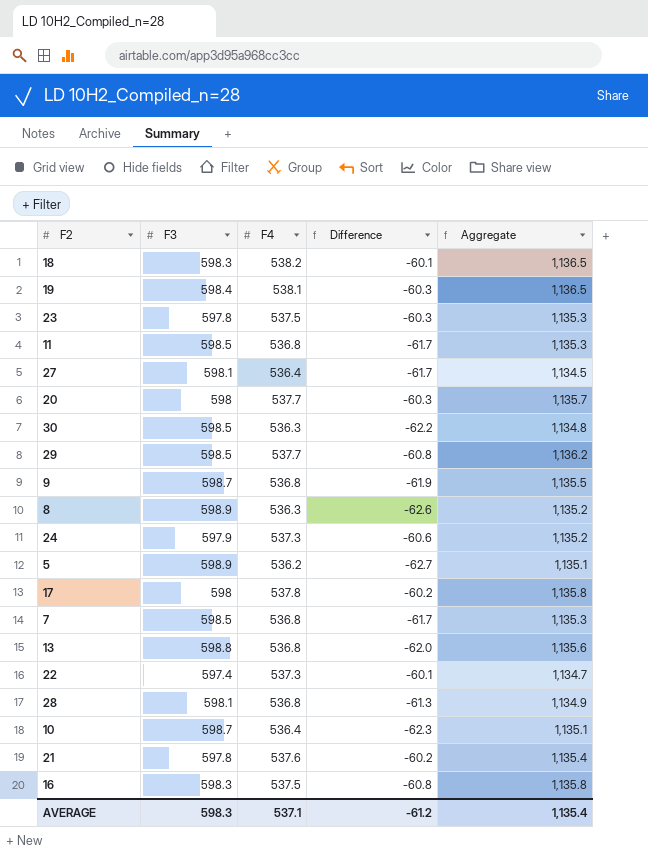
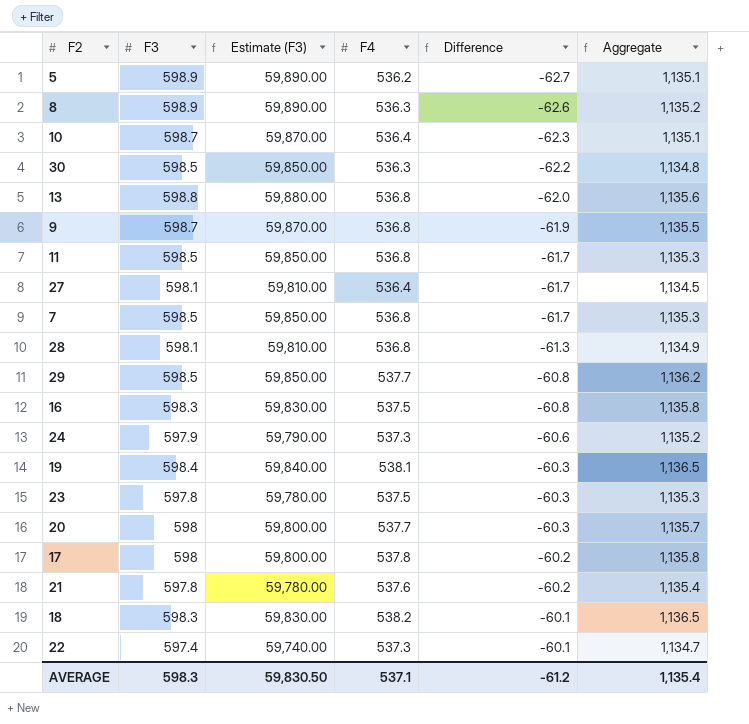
row order: none -> Difference ascending
column Estimate (F3) | formula: none -> [F3] * 100

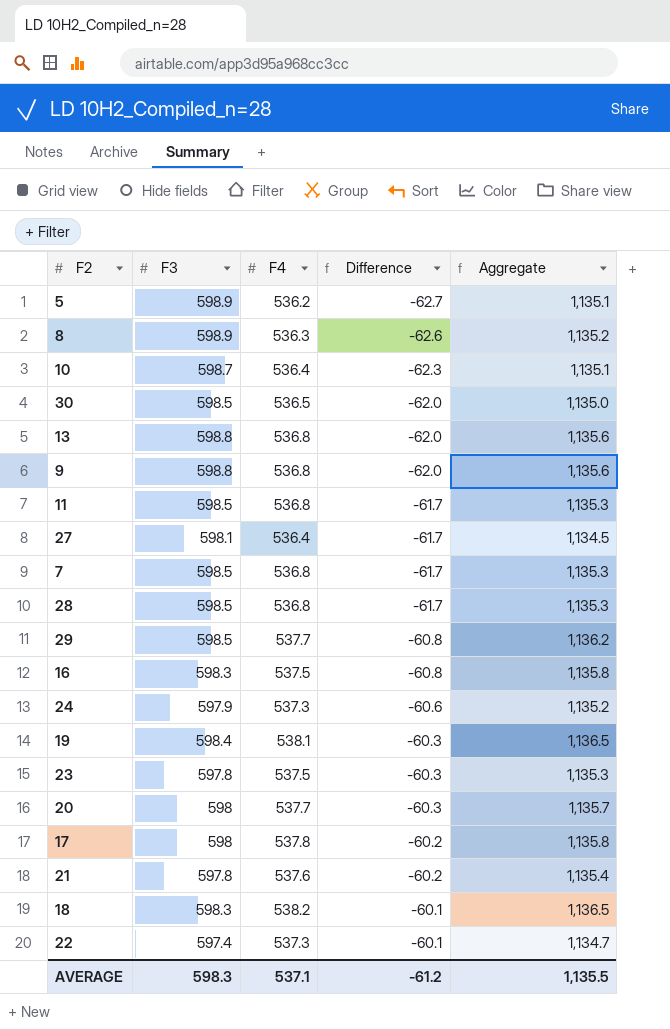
column Estimate (F3) | formula: [F3] * 100 -> none
30 | F4: 536.3 -> 536.5
30 | Difference: -62.2 -> -62.0
30 | Aggregate: 1,134.8 -> 1,135.0
9 | F3: 598.7 -> 598.8
9 | Difference: -61.9 -> -62.0
9 | Aggregate: 1,135.5 -> 1,135.6
28 | F3: 598.1 -> 598.5
28 | Difference: -61.3 -> -61.7
28 | Aggregate: 1,134.9 -> 1,135.3
AVERAGE | Aggregate: 1,135.4 -> 1,135.5

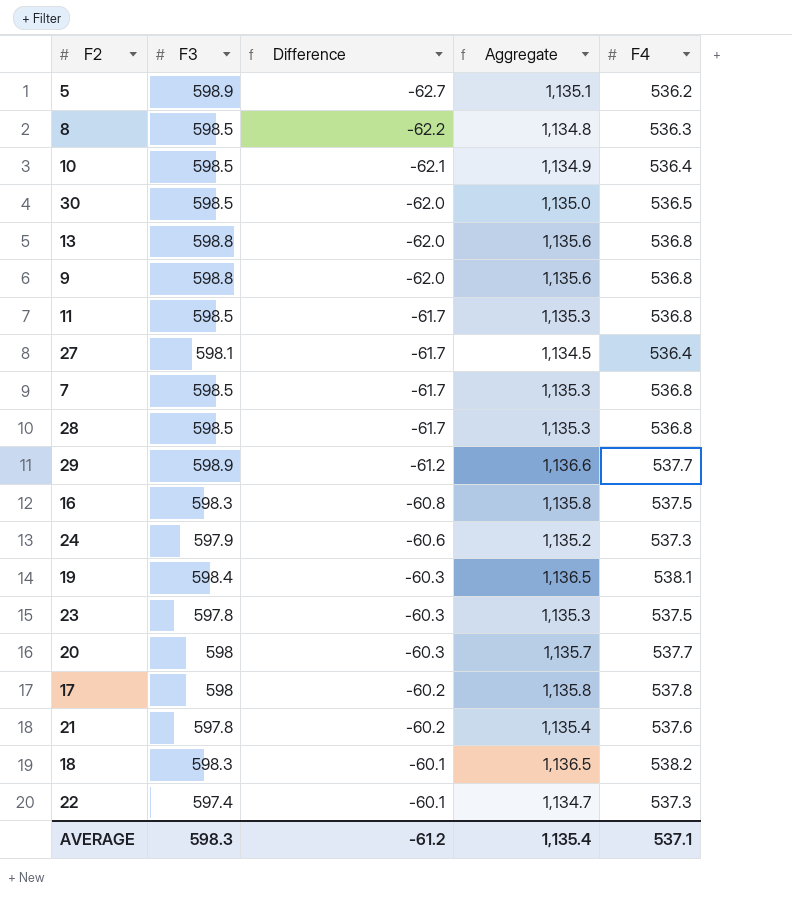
column F4 | position: 3 -> 5
8 | F3: 598.9 -> 598.5
8 | Difference: -62.6 -> -62.2
8 | Aggregate: 1,135.2 -> 1,134.8
10 | F3: 598.7 -> 598.5
10 | Difference: -62.3 -> -62.1
10 | Aggregate: 1,135.1 -> 1,134.9
29 | F3: 598.5 -> 598.9
29 | Difference: -60.8 -> -61.2
29 | Aggregate: 1,136.2 -> 1,136.6
AVERAGE | Aggregate: 1,135.5 -> 1,135.4

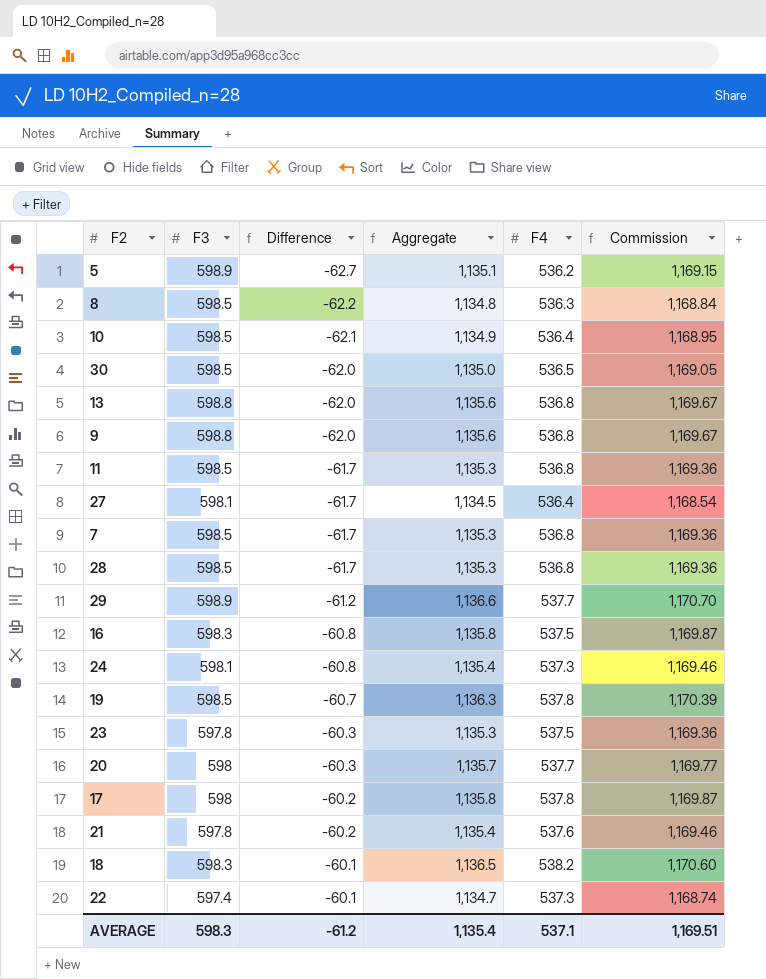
column Commission | formula: none -> [Aggregate] * 1.03
24 | F3: 597.9 -> 598.1
24 | Difference: -60.6 -> -60.8
24 | Aggregate: 1,135.2 -> 1,135.4
19 | F3: 598.4 -> 598.5
19 | Difference: -60.3 -> -60.7
19 | Aggregate: 1,136.5 -> 1,136.3
19 | F4: 538.1 -> 537.8

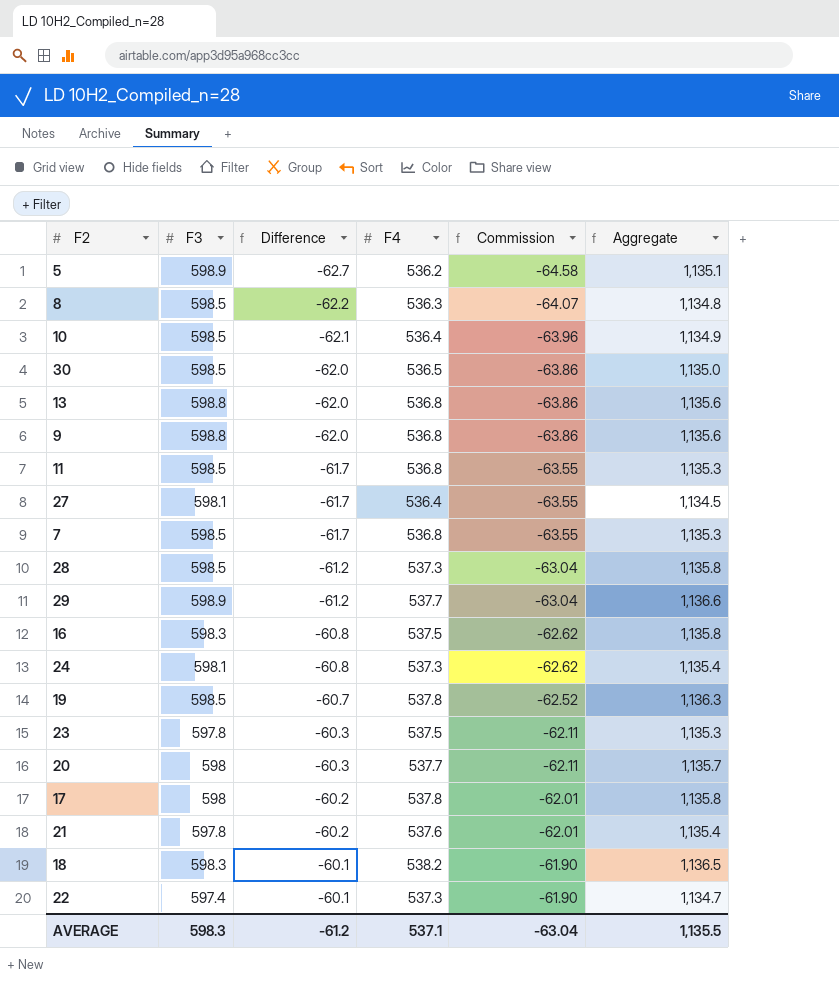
column Commission | formula: [Aggregate] * 1.03 -> [Difference] * 1.03
column Aggregate | position: 4 -> 6
28 | Difference: -61.7 -> -61.2
28 | F4: 536.8 -> 537.3
28 | Aggregate: 1,135.3 -> 1,135.8
AVERAGE | Commission: 1,169.51 -> -63.04
AVERAGE | Aggregate: 1,135.4 -> 1,135.5

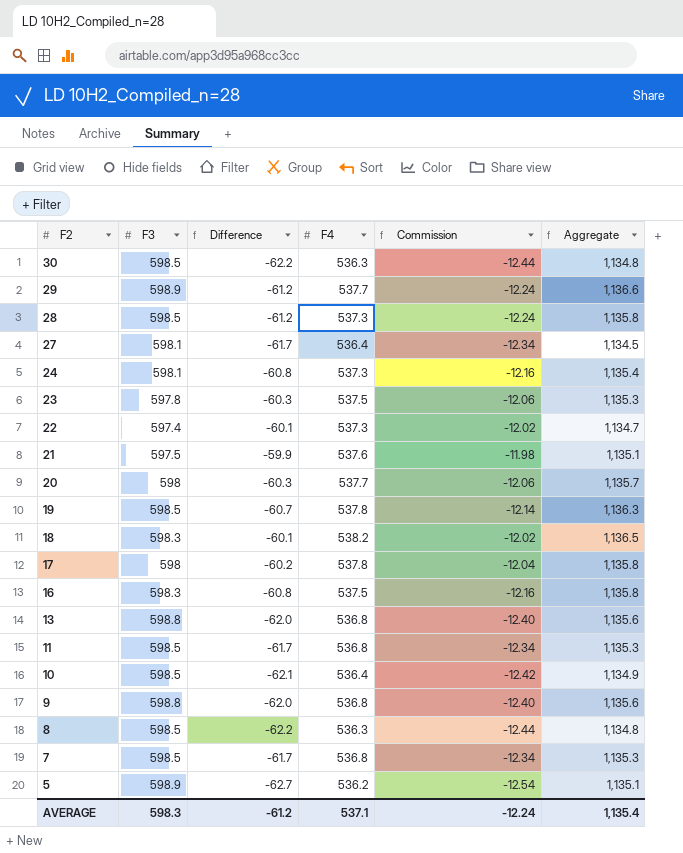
row order: Difference ascending -> F2 descending
column Commission | formula: [Difference] * 1.03 -> [Difference] * 0.2
30 | Difference: -62.0 -> -62.2
30 | F4: 536.5 -> 536.3
30 | Aggregate: 1,135.0 -> 1,134.8
21 | F3: 597.8 -> 597.5
21 | Difference: -60.2 -> -59.9
21 | Aggregate: 1,135.4 -> 1,135.1
AVERAGE | Commission: -63.04 -> -12.24
AVERAGE | Aggregate: 1,135.5 -> 1,135.4

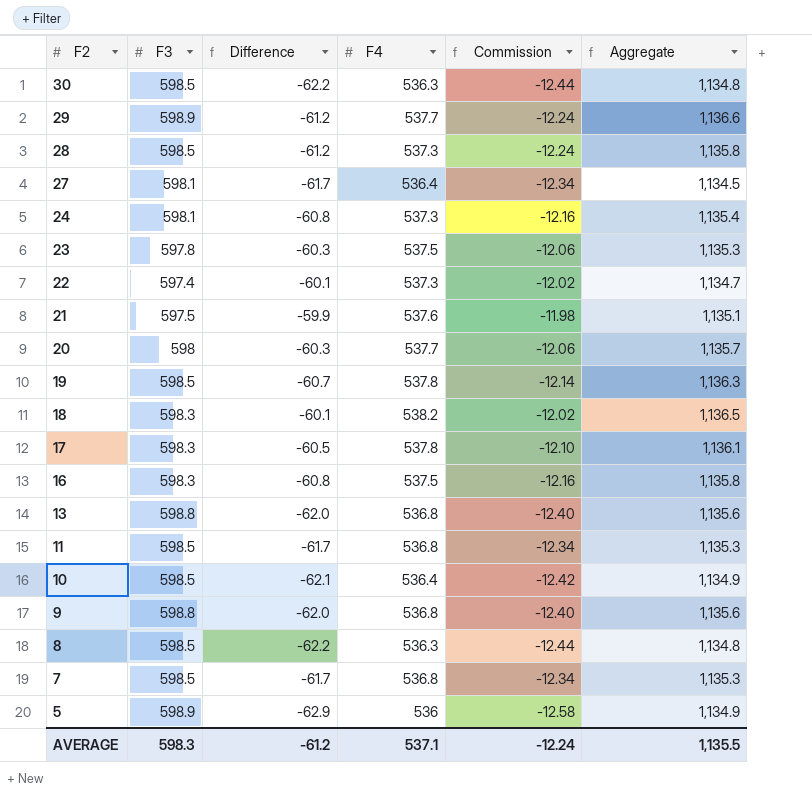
17 | F3: 598 -> 598.3
17 | Difference: -60.2 -> -60.5
17 | Commission: -12.04 -> -12.10
17 | Aggregate: 1,135.8 -> 1,136.1
5 | Difference: -62.7 -> -62.9
5 | F4: 536.2 -> 536
5 | Commission: -12.54 -> -12.58
5 | Aggregate: 1,135.1 -> 1,134.9
AVERAGE | Aggregate: 1,135.4 -> 1,135.5

